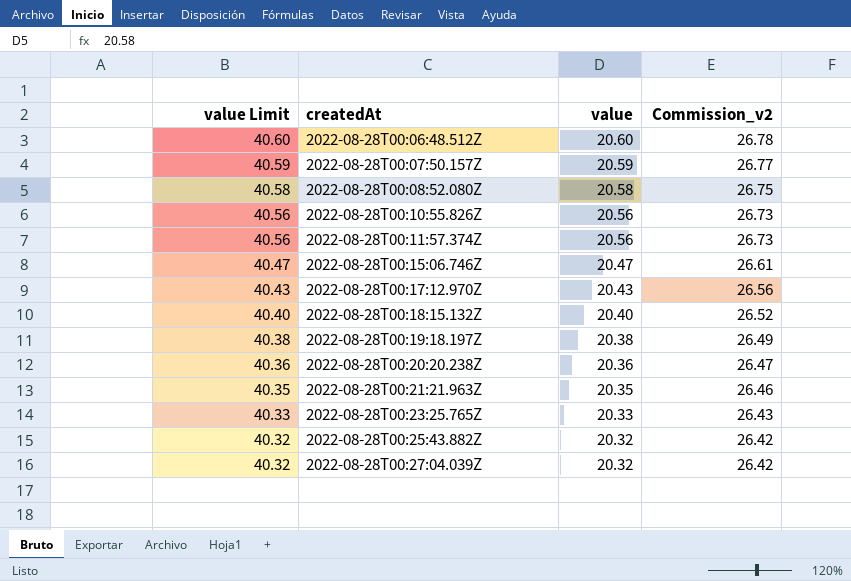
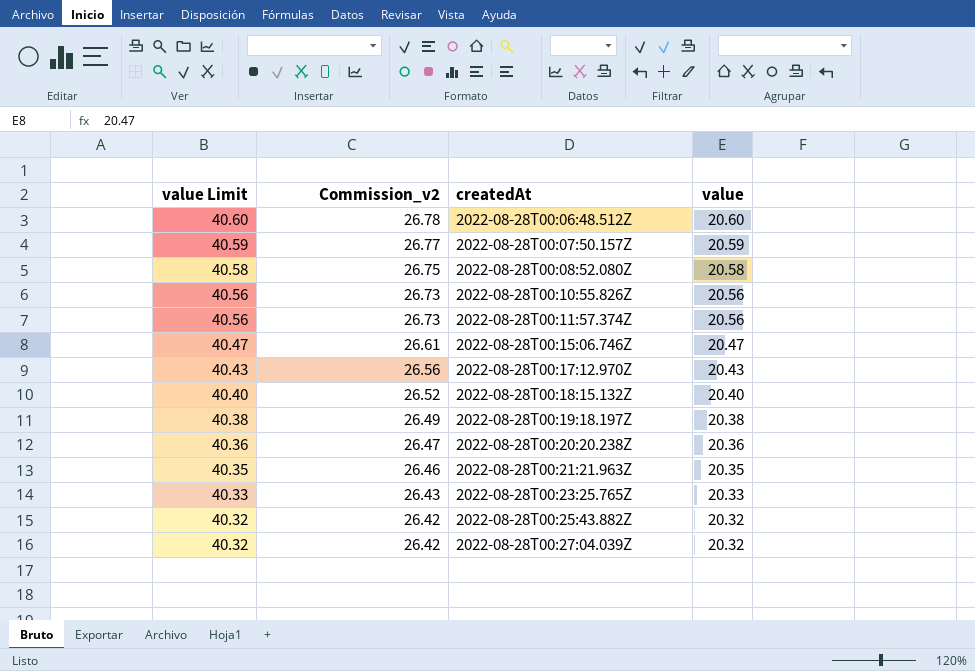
column Commission_v2 | position: 4 -> 2

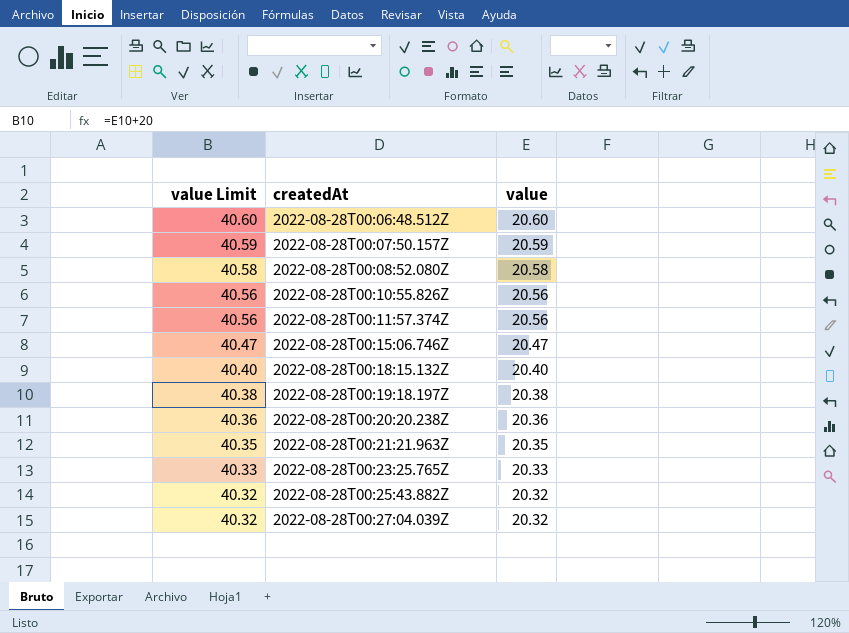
column Commission_v2 | formula: [value] * 1.3 -> none
row 2022-08-28T00:17:12.970Z: 40.43 | 26.56 | 20.43 -> none

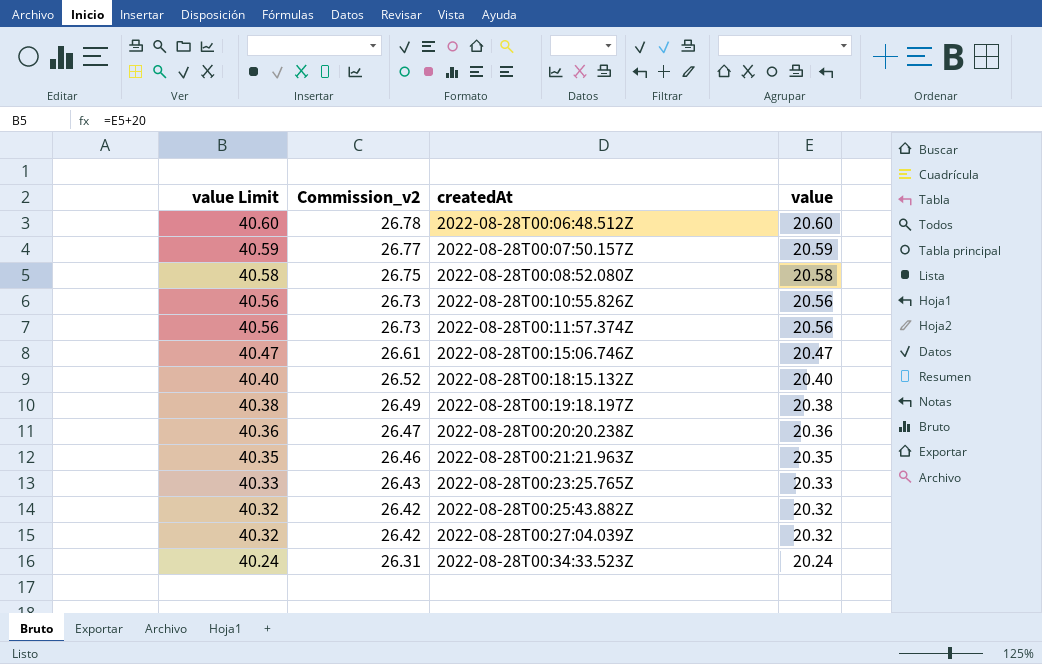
column Commission_v2 | formula: none -> [value] * 1.3
row 2022-08-28T00:34:33.523Z: none -> 40.24 | 26.31 | 20.24

